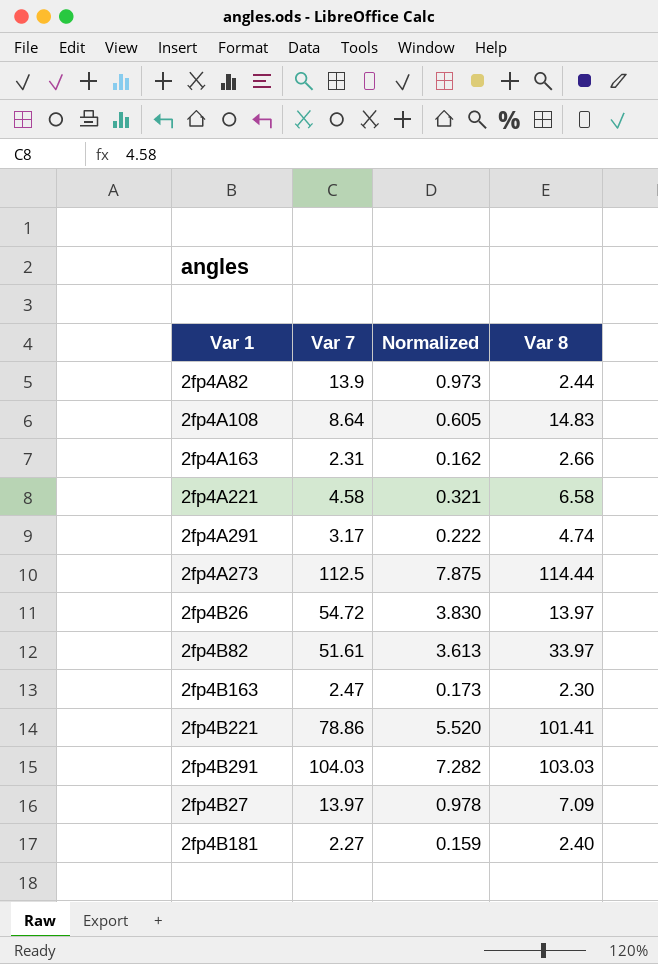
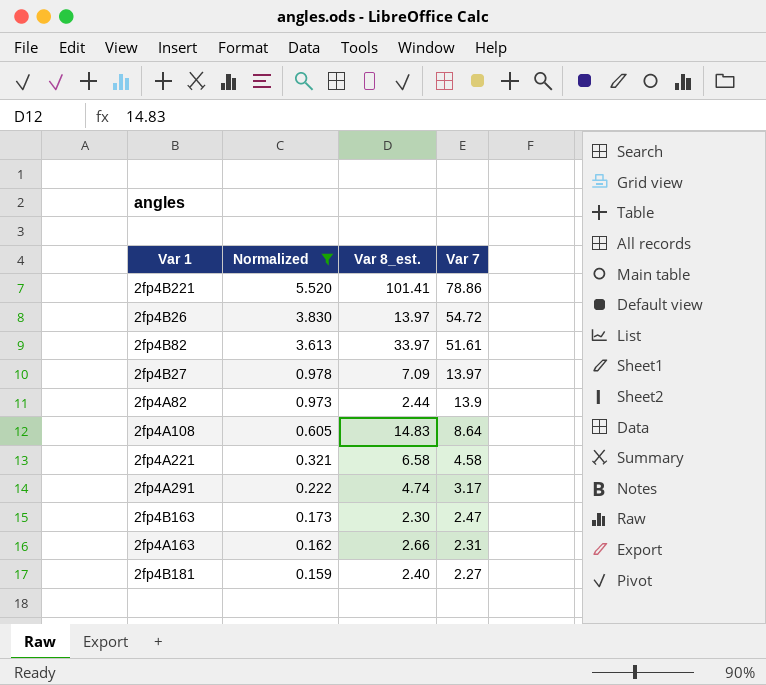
filter: none -> Normalized <= 5.520
row order: none -> Normalized descending
column name: Var 8 -> Var 8_est.
column Var 7 | position: 2 -> 4

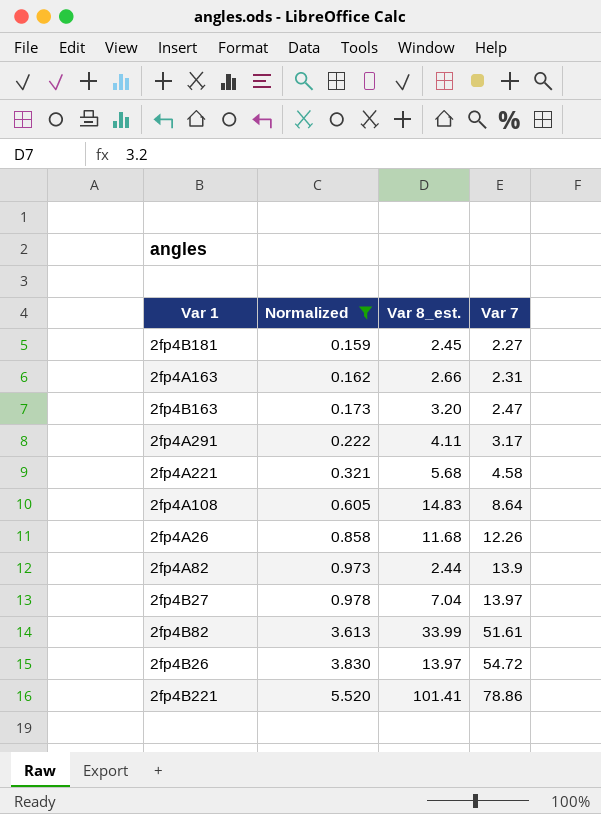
row order: Normalized descending -> Normalized ascending
2fp4B181 | Var 8_est.: 2.40 -> 2.45
2fp4B163 | Var 8_est.: 2.30 -> 3.20
2fp4A291 | Var 8_est.: 4.74 -> 4.11
2fp4A221 | Var 8_est.: 6.58 -> 5.68
row 2fp4A26: none -> 0.858 | 11.68 | 12.26
2fp4B27 | Var 8_est.: 7.09 -> 7.04
2fp4B82 | Var 8_est.: 33.97 -> 33.99

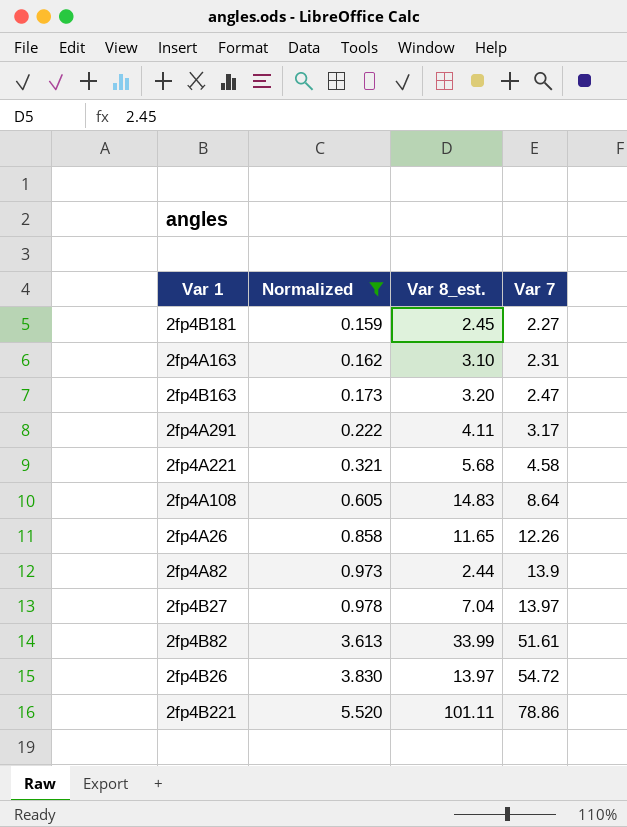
2fp4A163 | Var 8_est.: 2.66 -> 3.10
2fp4A26 | Var 8_est.: 11.68 -> 11.65
2fp4B221 | Var 8_est.: 101.41 -> 101.11

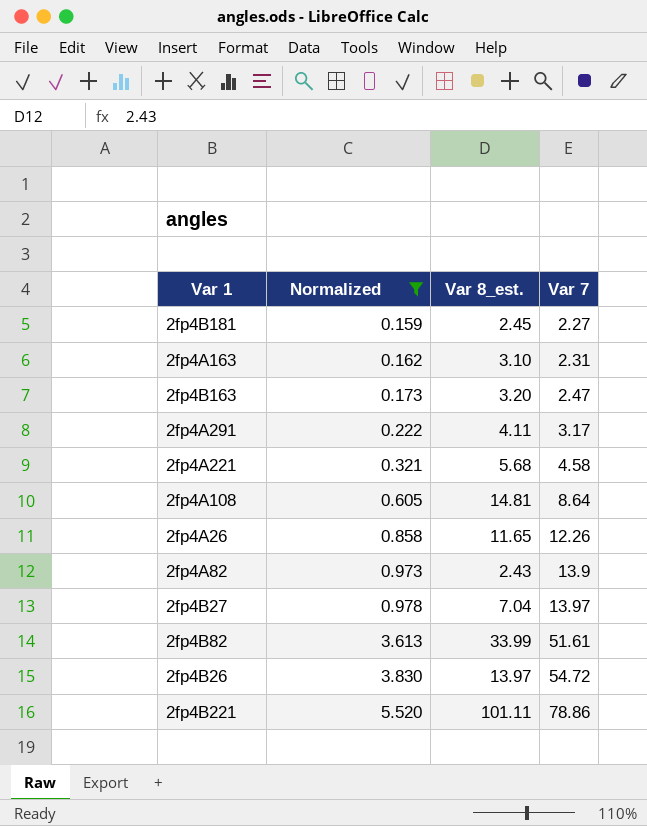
2fp4A108 | Var 8_est.: 14.83 -> 14.81
2fp4A82 | Var 8_est.: 2.44 -> 2.43

